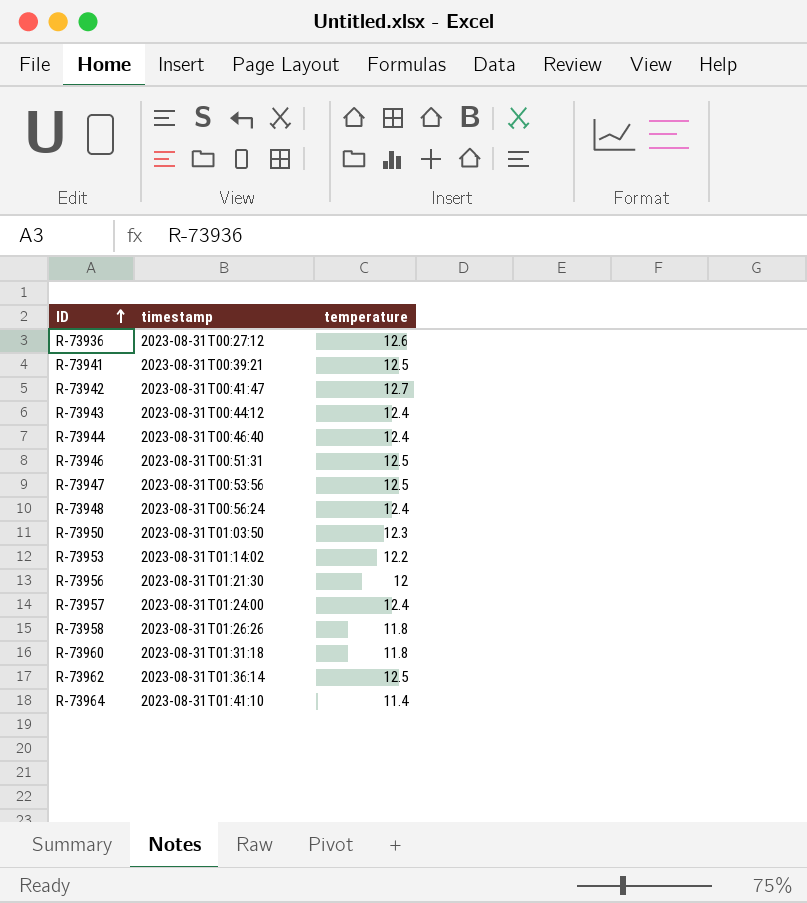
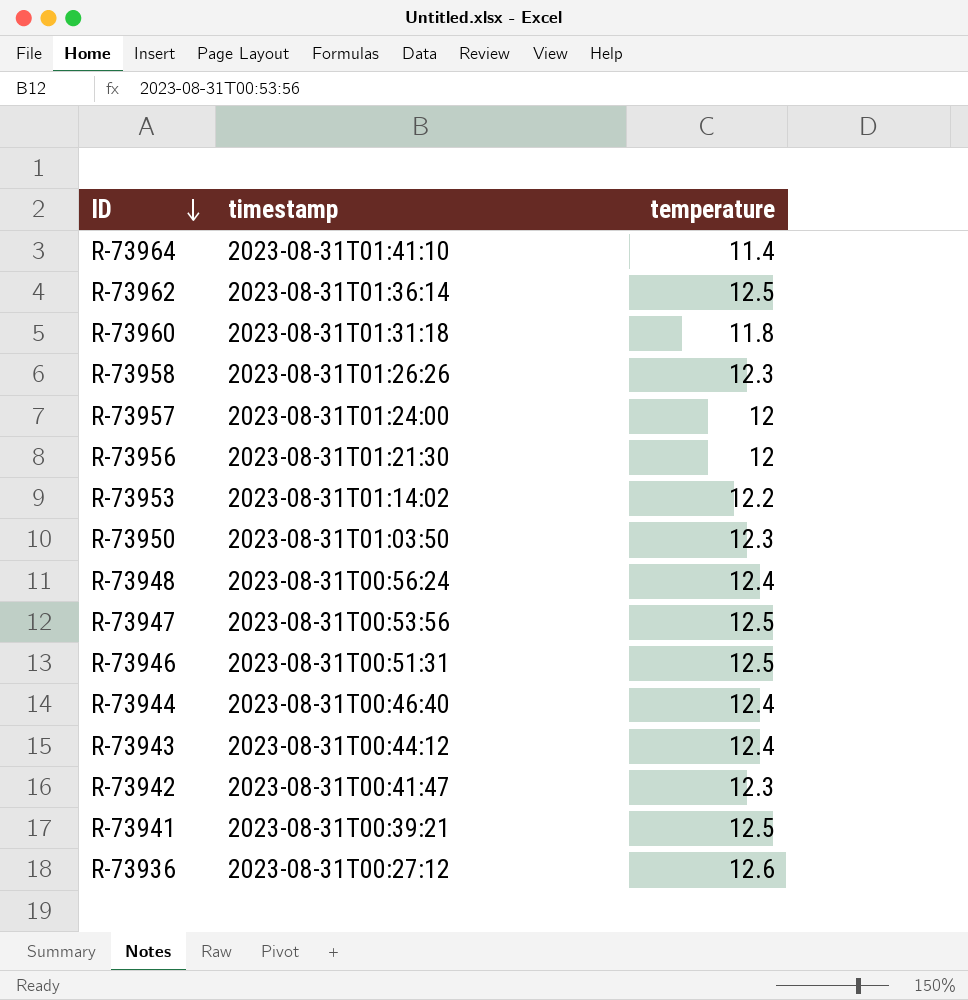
row order: ID ascending -> ID descending
R-73958 | temperature: 11.8 -> 12.3
R-73957 | temperature: 12.4 -> 12
R-73942 | temperature: 12.7 -> 12.3

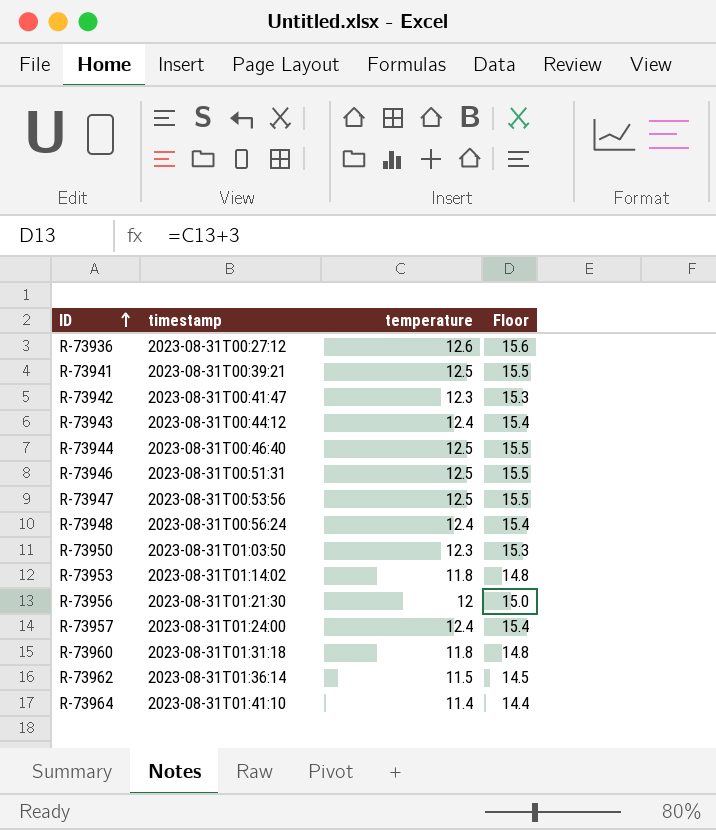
row order: ID descending -> ID ascending
column Floor | formula: none -> [temperature] + 3
row R-73958: 2023-08-31T01:26:26 | 12.3 -> none
R-73944 | temperature: 12.4 -> 12.5
R-73953 | temperature: 12.2 -> 11.8
R-73957 | temperature: 12 -> 12.4
R-73962 | temperature: 12.5 -> 11.5

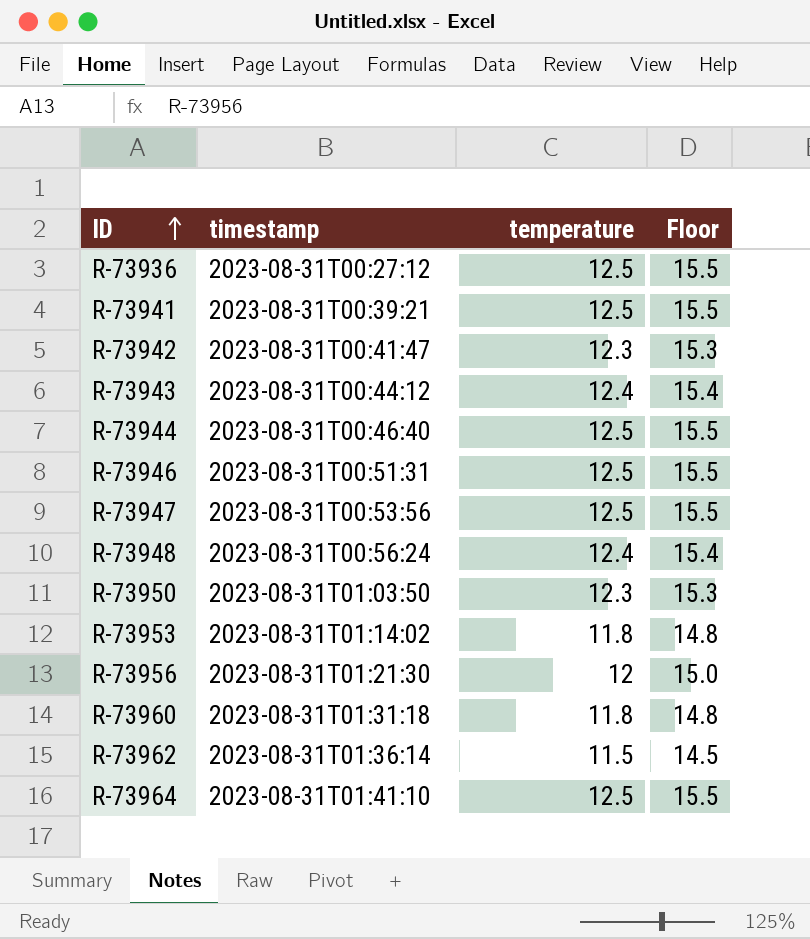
row R-73957: 2023-08-31T01:24:00 | 12.4 | 15.4 -> none
R-73936 | temperature: 12.6 -> 12.5
R-73936 | Floor: 15.6 -> 15.5
R-73964 | temperature: 11.4 -> 12.5
R-73964 | Floor: 14.4 -> 15.5

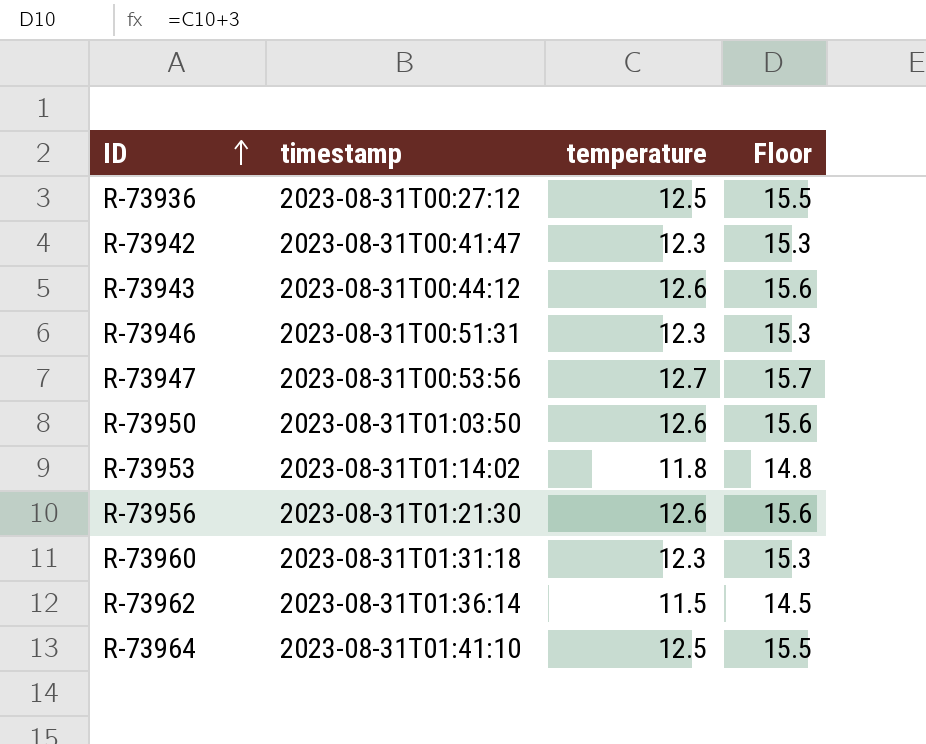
row R-73941: 2023-08-31T00:39:21 | 12.5 | 15.5 -> none
row R-73944: 2023-08-31T00:46:40 | 12.5 | 15.5 -> none
row R-73948: 2023-08-31T00:56:24 | 12.4 | 15.4 -> none
R-73943 | temperature: 12.4 -> 12.6
R-73943 | Floor: 15.4 -> 15.6
R-73946 | temperature: 12.5 -> 12.3
R-73946 | Floor: 15.5 -> 15.3
R-73947 | temperature: 12.5 -> 12.7
R-73947 | Floor: 15.5 -> 15.7
R-73950 | temperature: 12.3 -> 12.6
R-73950 | Floor: 15.3 -> 15.6
R-73956 | temperature: 12 -> 12.6
R-73956 | Floor: 15.0 -> 15.6
R-73960 | temperature: 11.8 -> 12.3
R-73960 | Floor: 14.8 -> 15.3

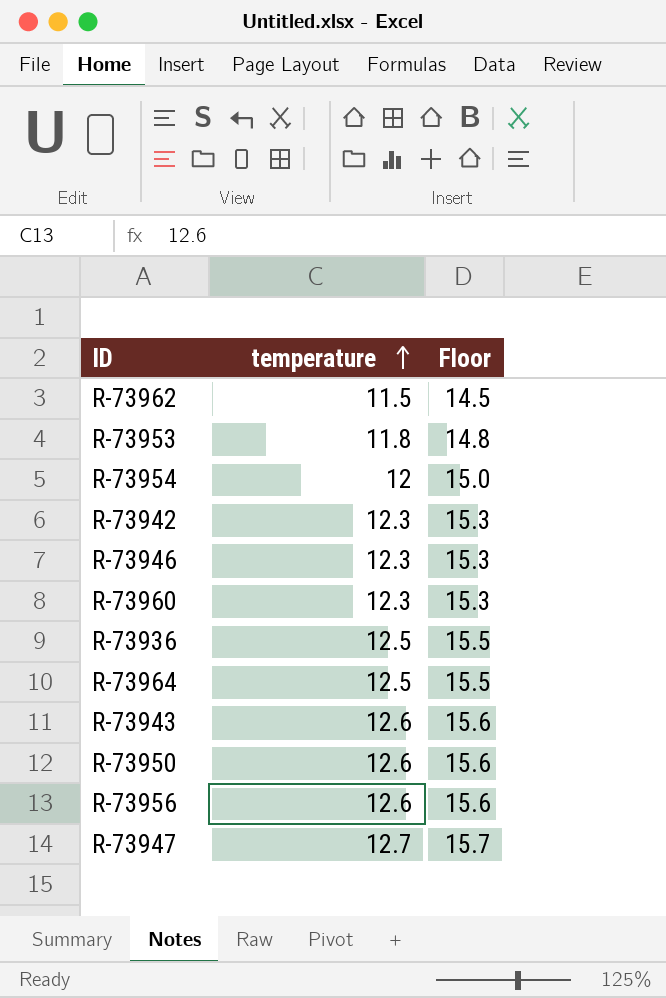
row order: ID ascending -> temperature ascending
column timestamp | position: 2 -> none
row R-73954: none -> 12 | 15.0

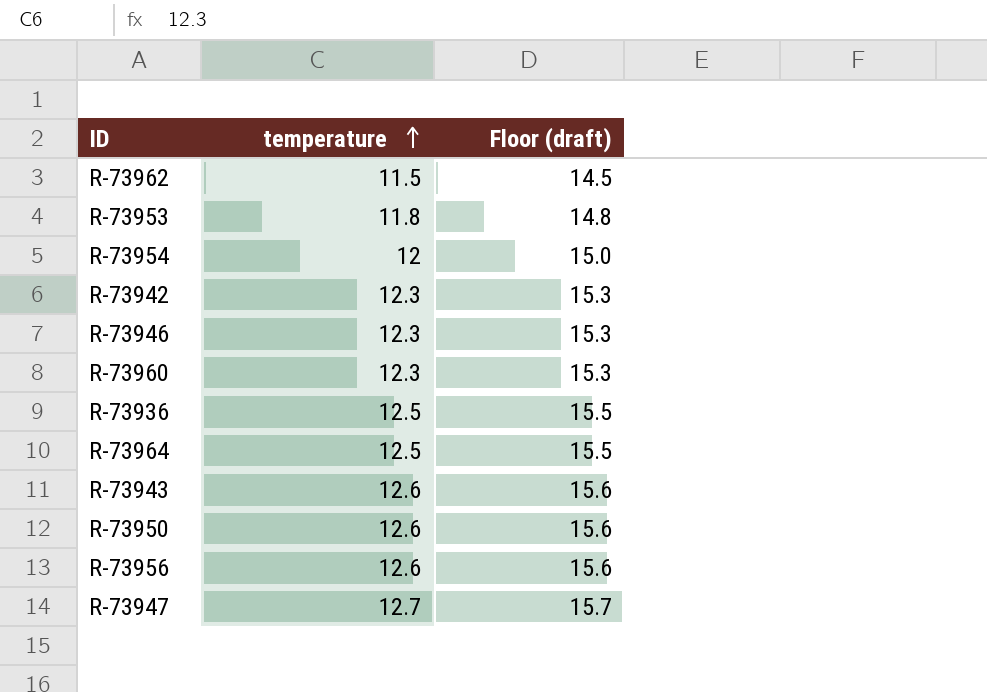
column name: Floor -> Floor (draft)

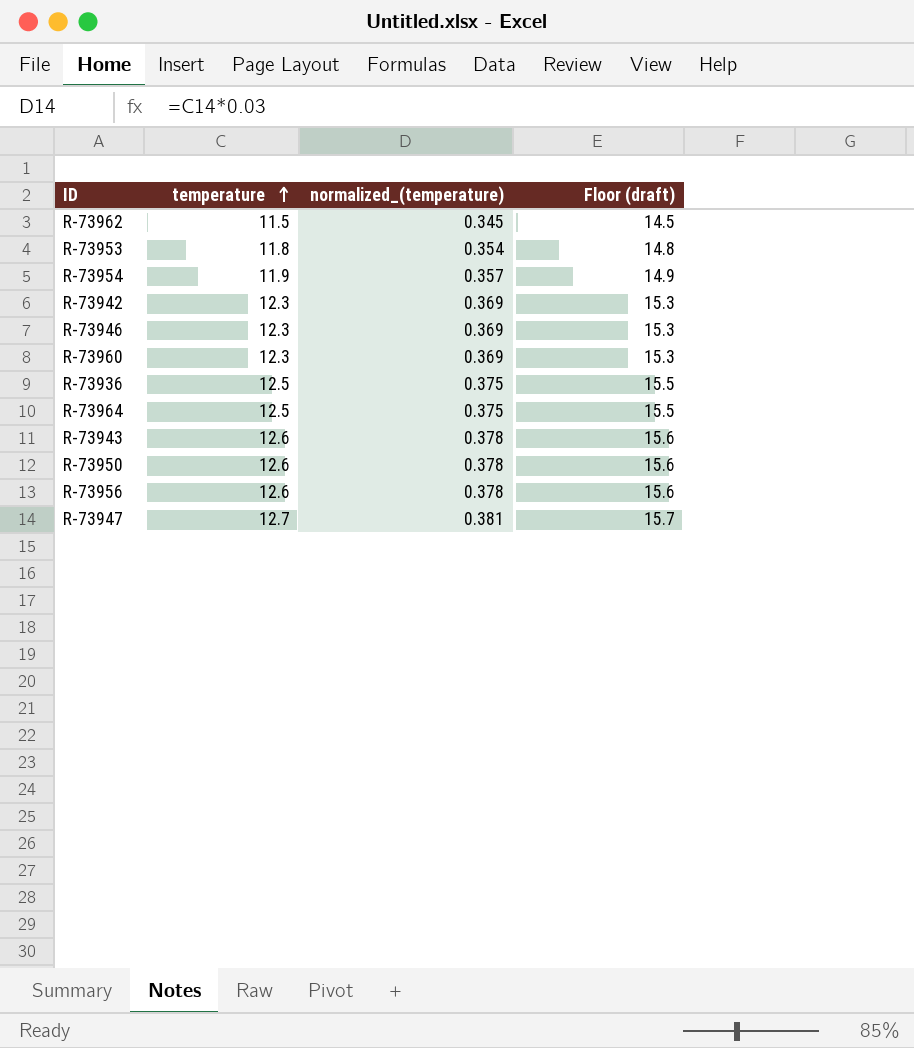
column normalized_(temperature) | formula: none -> [temperature] * 0.03
R-73954 | temperature: 12 -> 11.9
R-73954 | Floor (draft): 15.0 -> 14.9

